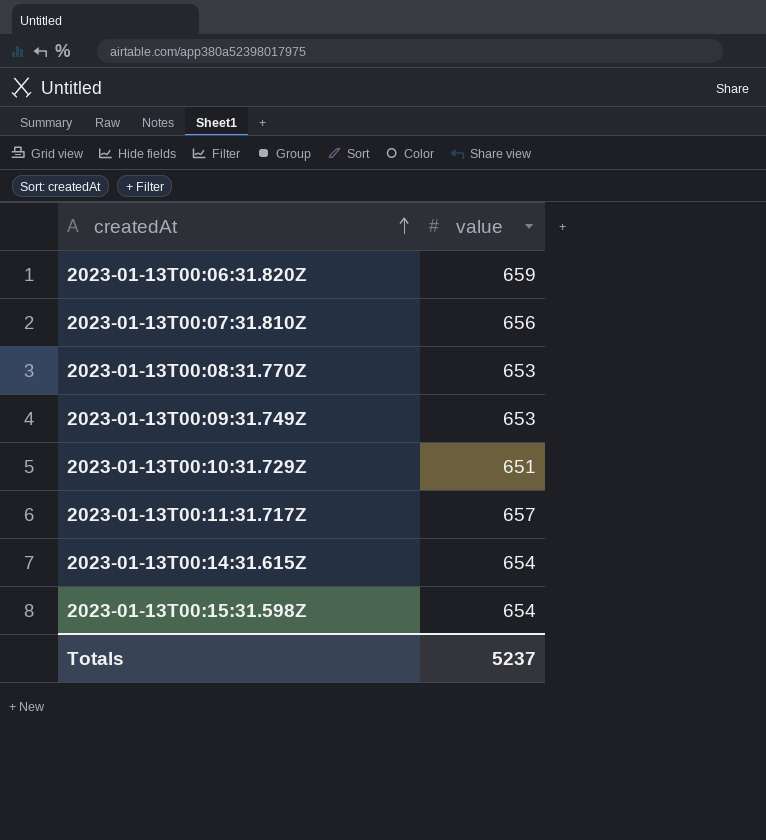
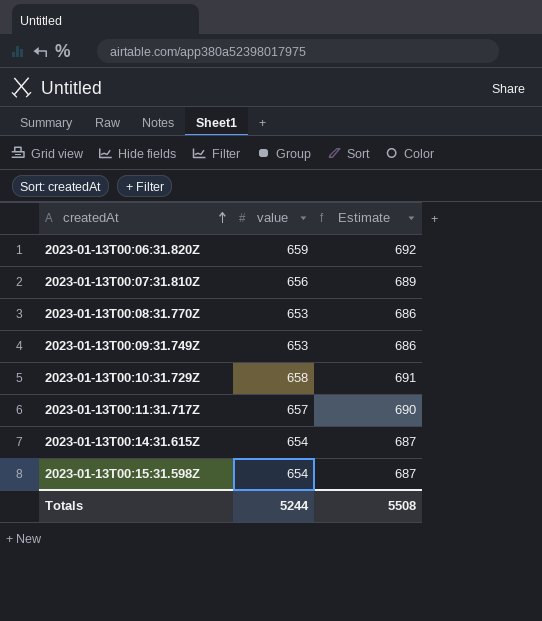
column Estimate | formula: none -> [value] * 1.05
2023-01-13T00:10:31.729Z | value: 651 -> 658
Totals | value: 5237 -> 5244

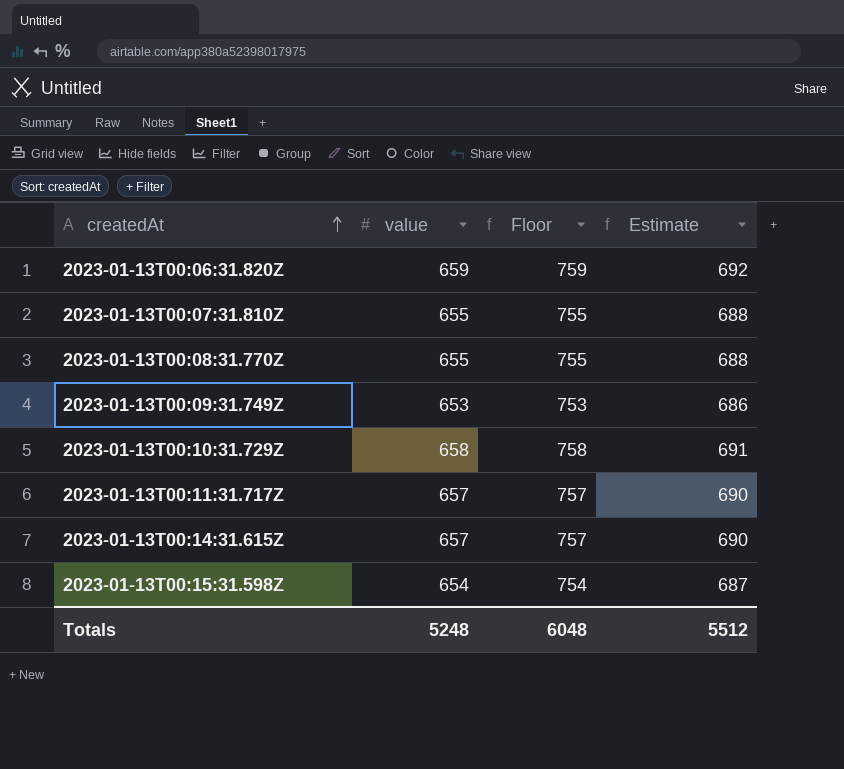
column Floor | formula: none -> [value] + 100
2023-01-13T00:07:31.810Z | value: 656 -> 655
2023-01-13T00:07:31.810Z | Estimate: 689 -> 688
2023-01-13T00:08:31.770Z | value: 653 -> 655
2023-01-13T00:08:31.770Z | Estimate: 686 -> 688
2023-01-13T00:14:31.615Z | value: 654 -> 657
2023-01-13T00:14:31.615Z | Estimate: 687 -> 690
Totals | value: 5244 -> 5248
Totals | Estimate: 5508 -> 5512

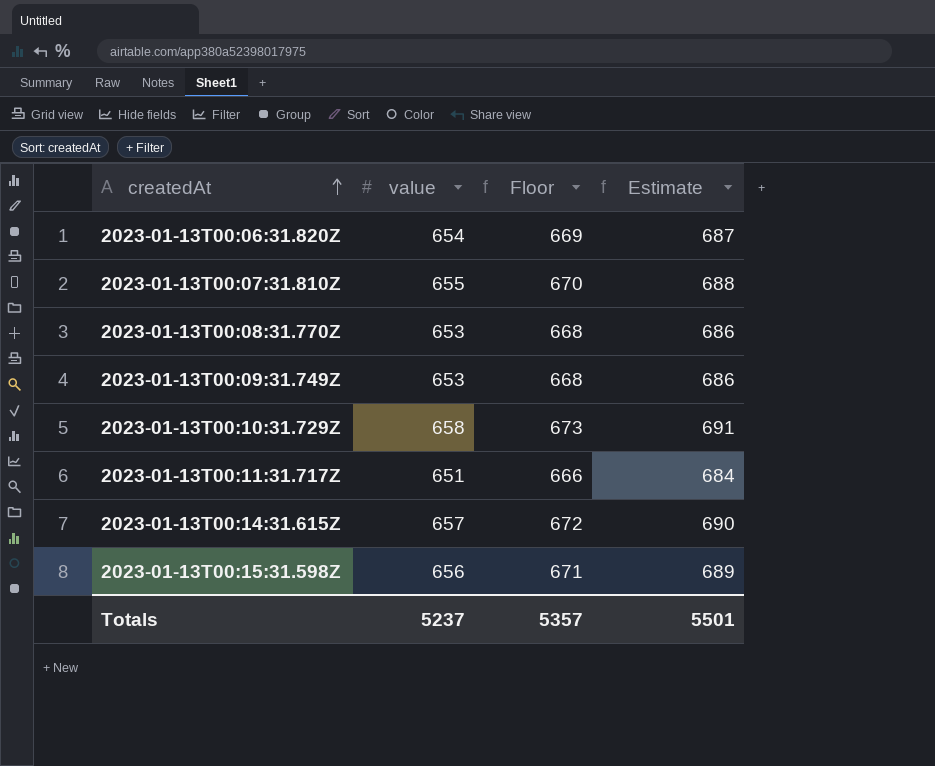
column Floor | formula: [value] + 100 -> [value] + 15
2023-01-13T00:06:31.820Z | value: 659 -> 654
2023-01-13T00:06:31.820Z | Estimate: 692 -> 687
2023-01-13T00:08:31.770Z | value: 655 -> 653
2023-01-13T00:08:31.770Z | Estimate: 688 -> 686
2023-01-13T00:11:31.717Z | value: 657 -> 651
2023-01-13T00:11:31.717Z | Estimate: 690 -> 684
2023-01-13T00:15:31.598Z | value: 654 -> 656
2023-01-13T00:15:31.598Z | Estimate: 687 -> 689
Totals | value: 5248 -> 5237
Totals | Floor: 6048 -> 5357
Totals | Estimate: 5512 -> 5501

